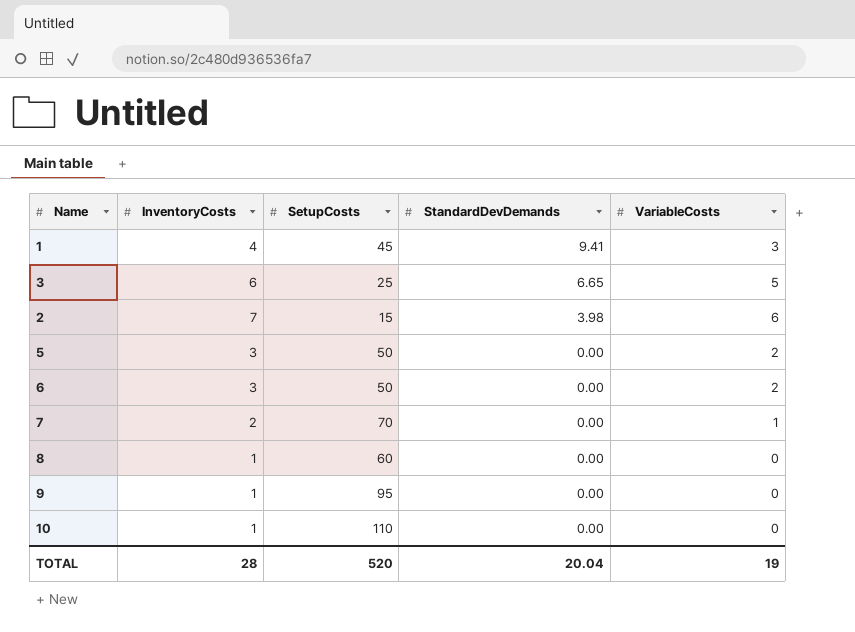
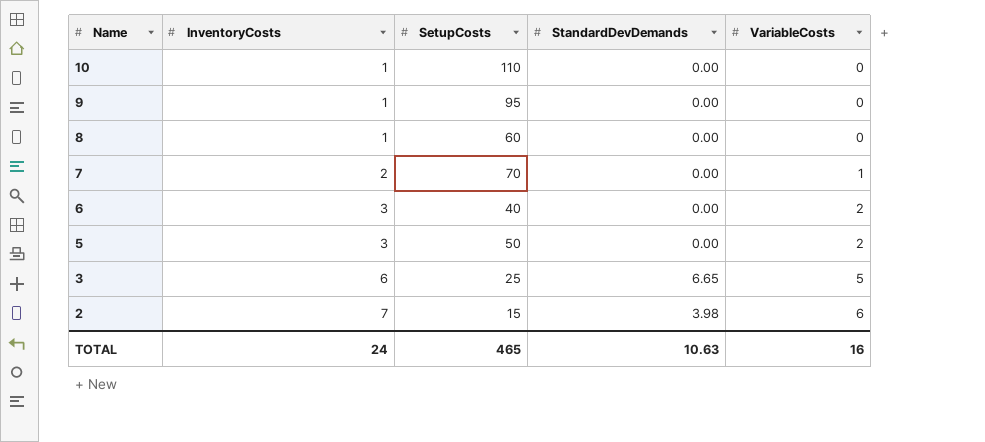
row order: StandardDevDemands descending -> Name descending
row 1: 4 | 45 | 9.41 | 3 -> none
6 | SetupCosts: 50 -> 40
TOTAL | InventoryCosts: 28 -> 24
TOTAL | SetupCosts: 520 -> 465
TOTAL | StandardDevDemands: 20.04 -> 10.63
TOTAL | VariableCosts: 19 -> 16

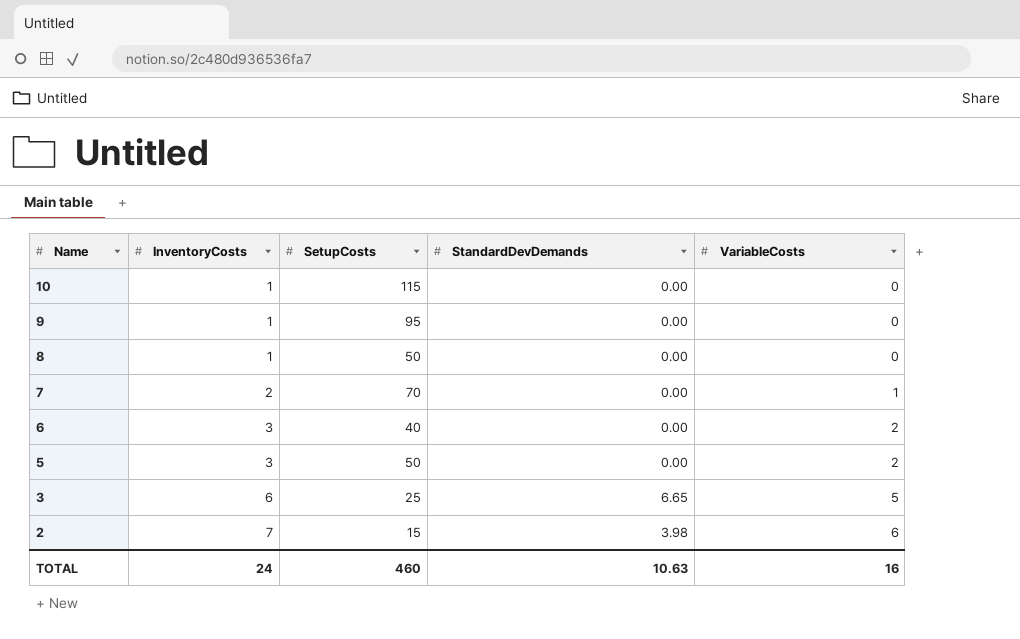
10 | SetupCosts: 110 -> 115
8 | SetupCosts: 60 -> 50
TOTAL | SetupCosts: 465 -> 460

